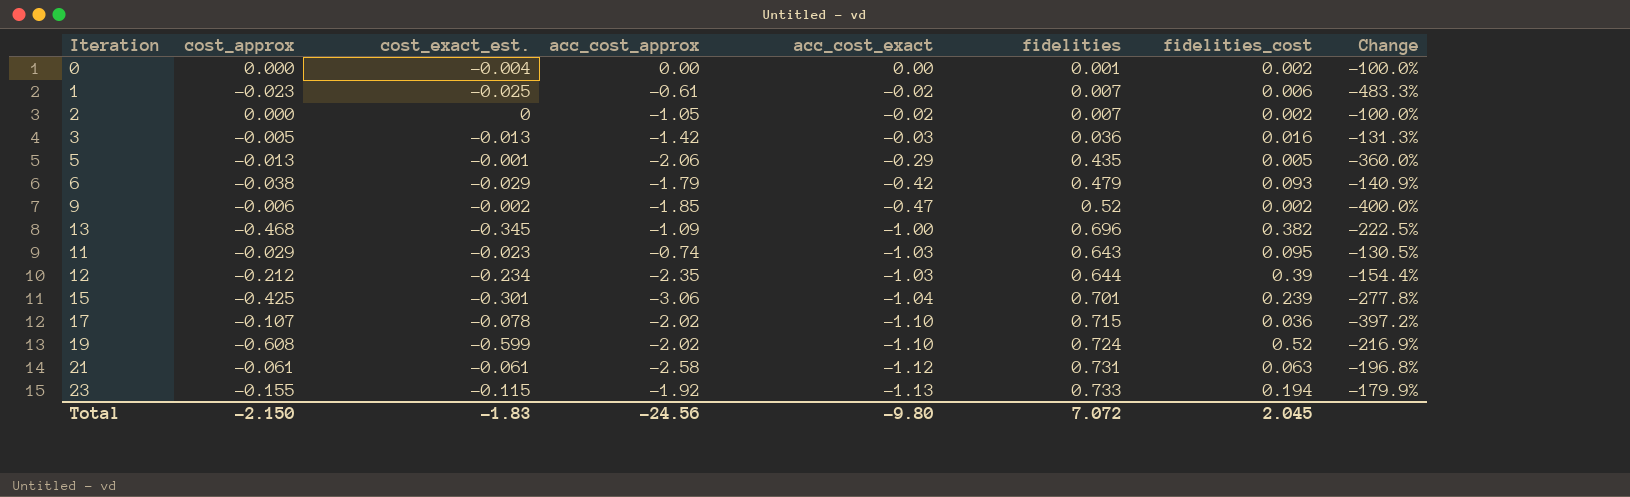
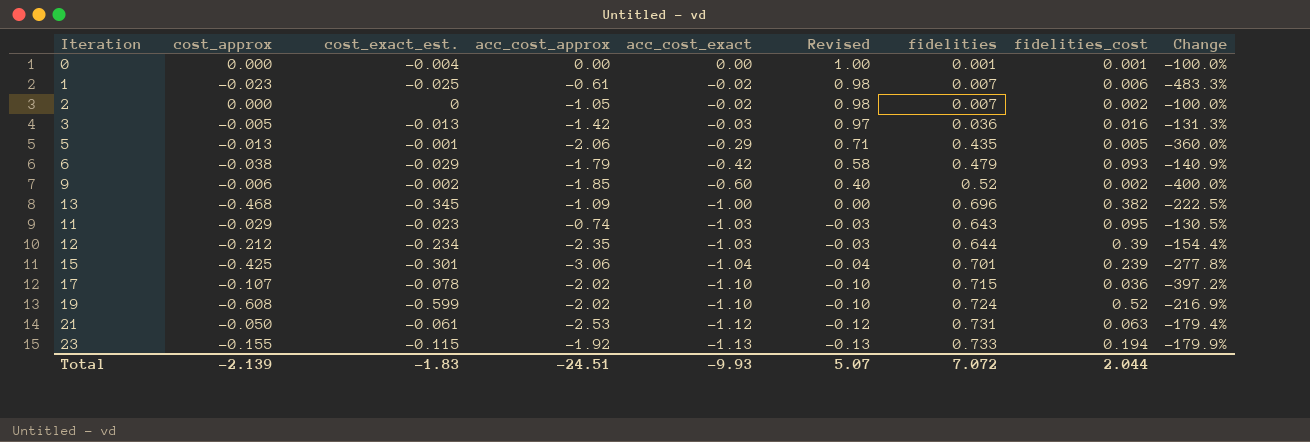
column Revised | formula: none -> [acc_cost_exact] + 1
0 | fidelities_cost: 0.002 -> 0.001
9 | acc_cost_exact: -0.47 -> -0.60
21 | cost_approx: -0.061 -> -0.050
21 | acc_cost_approx: -2.58 -> -2.53
21 | Change: -196.8% -> -179.4%
Total | cost_approx: -2.150 -> -2.139
Total | acc_cost_approx: -24.56 -> -24.51
Total | acc_cost_exact: -9.80 -> -9.93
Total | fidelities_cost: 2.045 -> 2.044

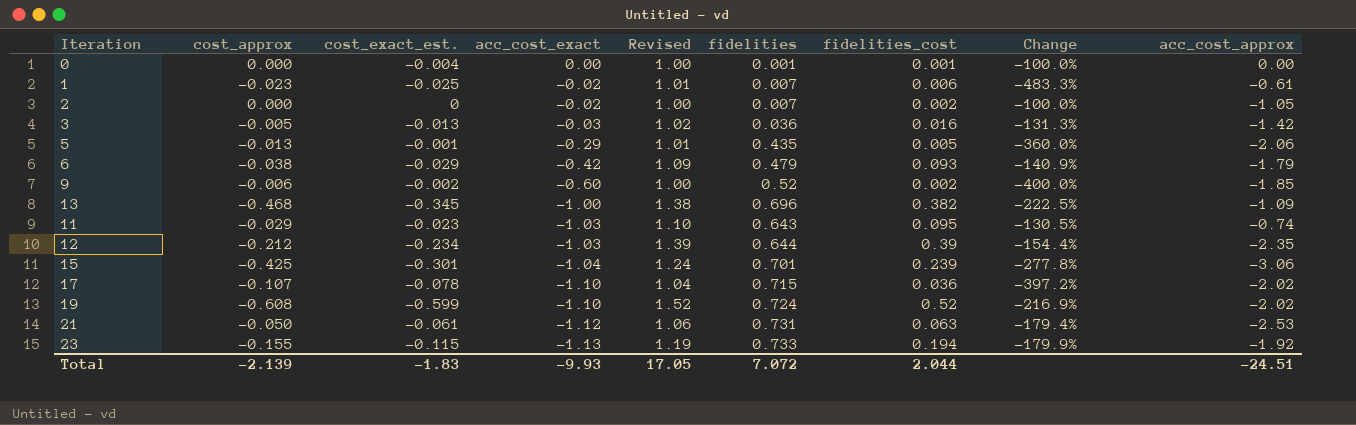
column Revised | formula: [acc_cost_exact] + 1 -> [fidelities_cost] + 1
column acc_cost_approx | position: 4 -> 9
Total | Revised: 5.07 -> 17.05

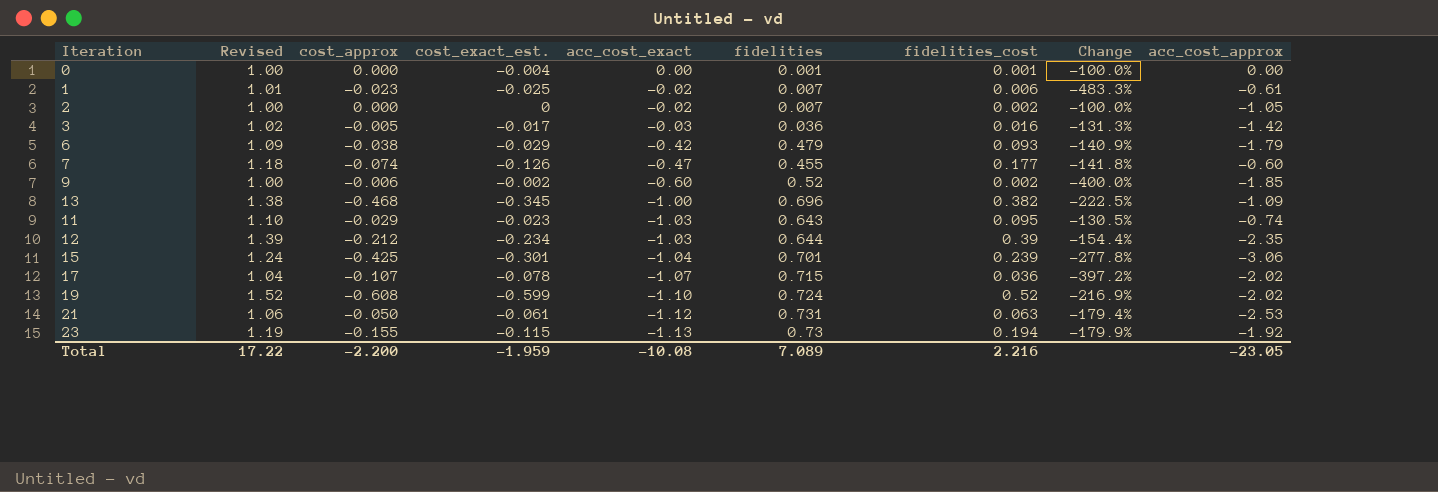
column Revised | position: 5 -> 2
row 5: -0.013 | -0.001 | -0.29 | 1.01 | 0.435 | 0.005 | -360.0% | -2.06 -> none
3 | cost_exact_est.: -0.013 -> -0.017
row 7: none -> 1.18 | -0.074 | -0.126 | -0.47 | 0.455 | 0.177 | -141.8% | -0.60
17 | acc_cost_exact: -1.10 -> -1.07
23 | fidelities: 0.733 -> 0.73
Total | Revised: 17.05 -> 17.22
Total | cost_approx: -2.139 -> -2.200
Total | cost_exact_est.: -1.83 -> -1.959
Total | acc_cost_exact: -9.93 -> -10.08
Total | fidelities: 7.072 -> 7.089
Total | fidelities_cost: 2.044 -> 2.216
Total | acc_cost_approx: -24.51 -> -23.05

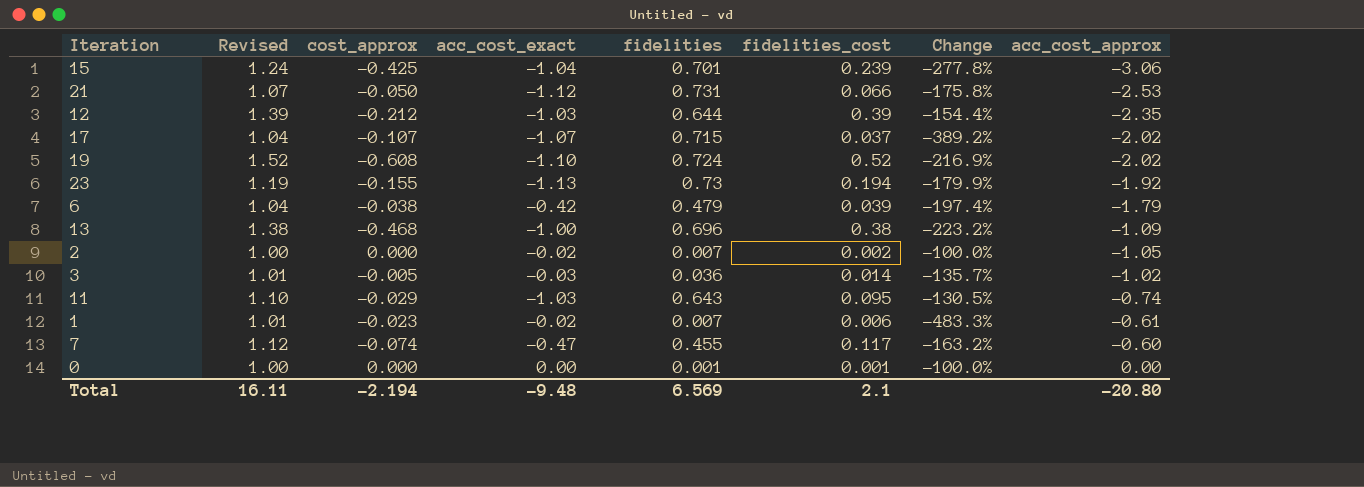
row order: acc_cost_exact descending -> acc_cost_approx ascending
column cost_exact_est. | position: 4 -> none
row 9: 1.00 | -0.006 | -0.002 | -0.60 | 0.52 | 0.002 | -400.0% | -1.85 -> none
21 | Revised: 1.06 -> 1.07
21 | fidelities_cost: 0.063 -> 0.066
21 | Change: -179.4% -> -175.8%
17 | fidelities_cost: 0.036 -> 0.037
17 | Change: -397.2% -> -389.2%
6 | Revised: 1.09 -> 1.04
6 | fidelities_cost: 0.093 -> 0.039
6 | Change: -140.9% -> -197.4%
13 | fidelities_cost: 0.382 -> 0.38
13 | Change: -222.5% -> -223.2%
3 | Revised: 1.02 -> 1.01
3 | fidelities_cost: 0.016 -> 0.014
3 | Change: -131.3% -> -135.7%
3 | acc_cost_approx: -1.42 -> -1.02
7 | Revised: 1.18 -> 1.12
7 | fidelities_cost: 0.177 -> 0.117
7 | Change: -141.8% -> -163.2%
Total | Revised: 17.22 -> 16.11
Total | cost_approx: -2.200 -> -2.194
Total | acc_cost_exact: -10.08 -> -9.48
Total | fidelities: 7.089 -> 6.569
Total | fidelities_cost: 2.216 -> 2.1
Total | acc_cost_approx: -23.05 -> -20.80

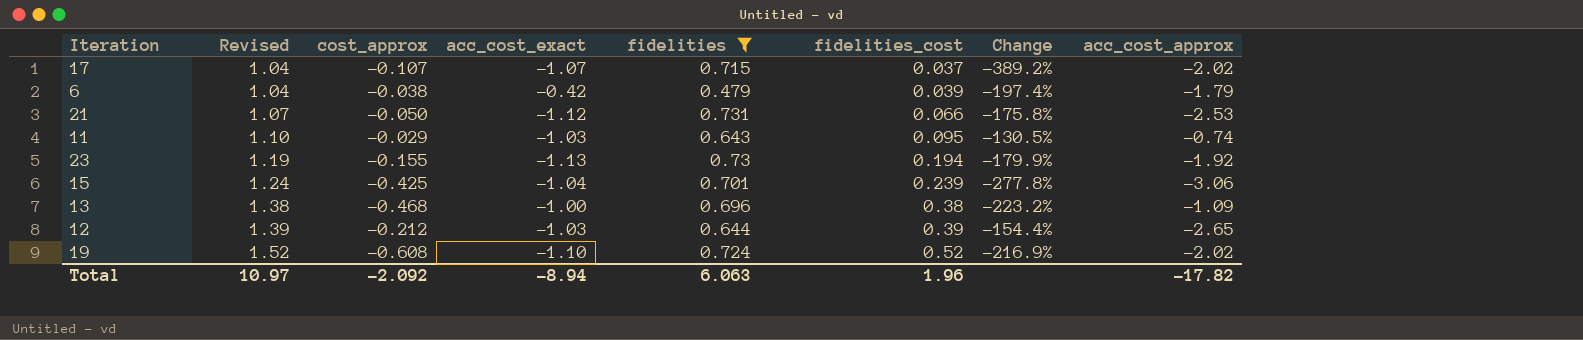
filter: none -> fidelities >= 0.479
row order: acc_cost_approx ascending -> Revised ascending
12 | acc_cost_approx: -2.35 -> -2.65
Total | Revised: 16.11 -> 10.97
Total | cost_approx: -2.194 -> -2.092
Total | acc_cost_exact: -9.48 -> -8.94
Total | fidelities: 6.569 -> 6.063
Total | fidelities_cost: 2.1 -> 1.96
Total | acc_cost_approx: -20.80 -> -17.82

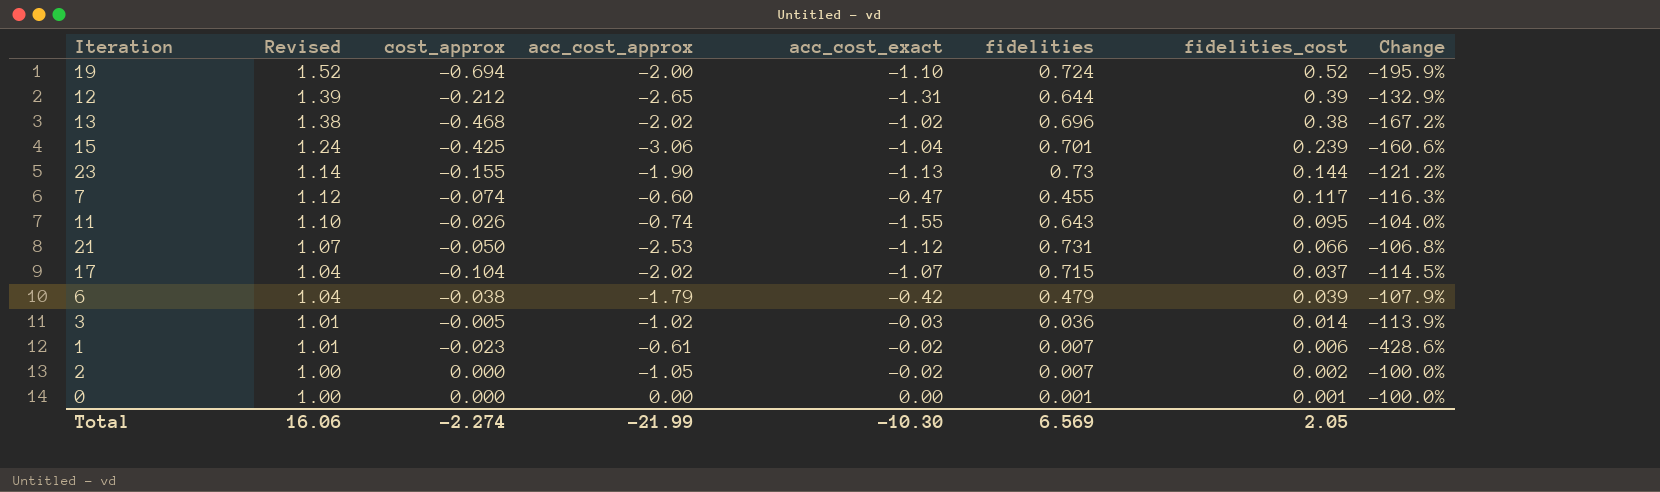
filter: fidelities >= 0.479 -> none
row order: Revised ascending -> Revised descending
column acc_cost_approx | position: 8 -> 4
column Change | formula: ([cost_approx] - [fidelities_cost]) / [fidelities_cost] -> ([cost_approx] - [fidelities]) / [fidelities]
19 | cost_approx: -0.608 -> -0.694
19 | acc_cost_approx: -2.02 -> -2.00
12 | acc_cost_exact: -1.03 -> -1.31
13 | acc_cost_approx: -1.09 -> -2.02
13 | acc_cost_exact: -1.00 -> -1.02
23 | Revised: 1.19 -> 1.14
23 | acc_cost_approx: -1.92 -> -1.90
23 | fidelities_cost: 0.194 -> 0.144
11 | cost_approx: -0.029 -> -0.026
11 | acc_cost_exact: -1.03 -> -1.55
17 | cost_approx: -0.107 -> -0.104
Total | Revised: 10.97 -> 16.06
Total | cost_approx: -2.092 -> -2.274
Total | acc_cost_approx: -17.82 -> -21.99
Total | acc_cost_exact: -8.94 -> -10.30
Total | fidelities: 6.063 -> 6.569
Total | fidelities_cost: 1.96 -> 2.05

